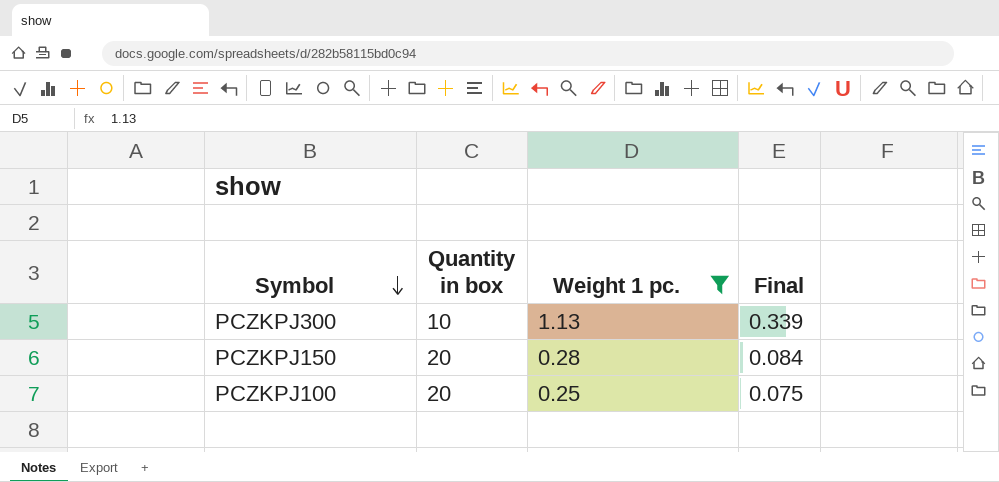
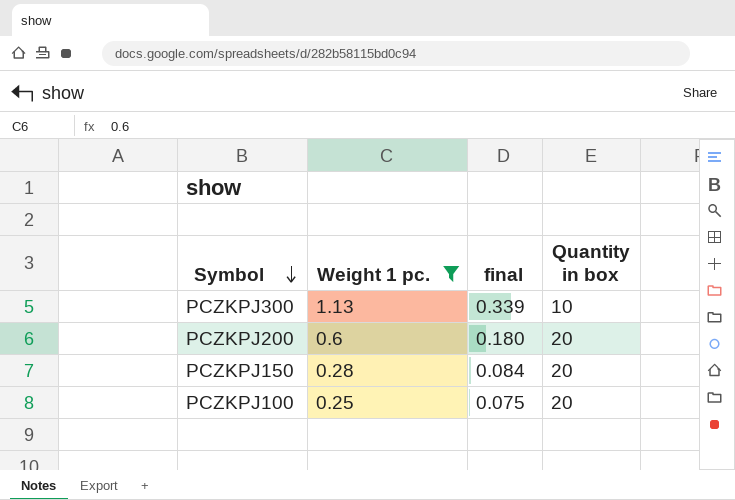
column name: Final -> final
column Quantity in box | position: 2 -> 4
row PCZKPJ200: none -> 0.6 | 0.180 | 20

